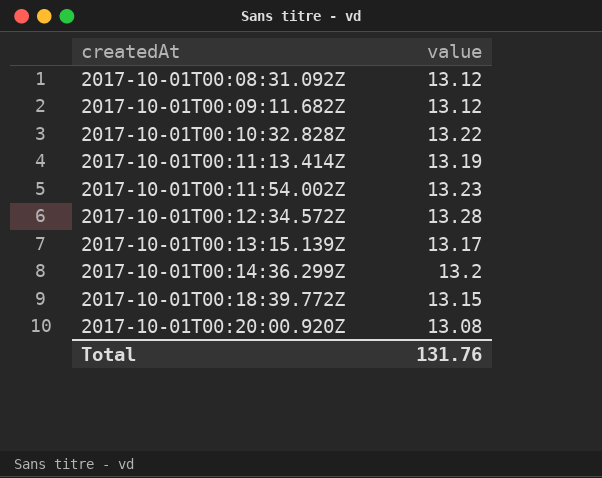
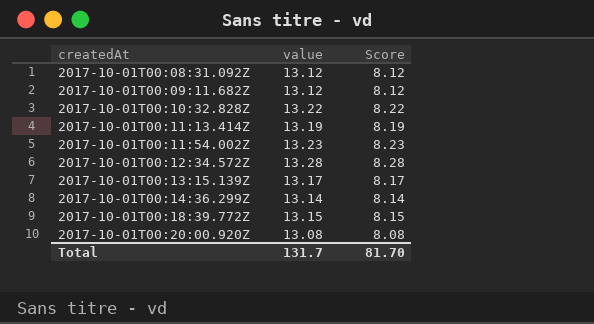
column Score | formula: none -> [value] - 5
2017-10-01T00:14:36.299Z | value: 13.2 -> 13.14
Total | value: 131.76 -> 131.7

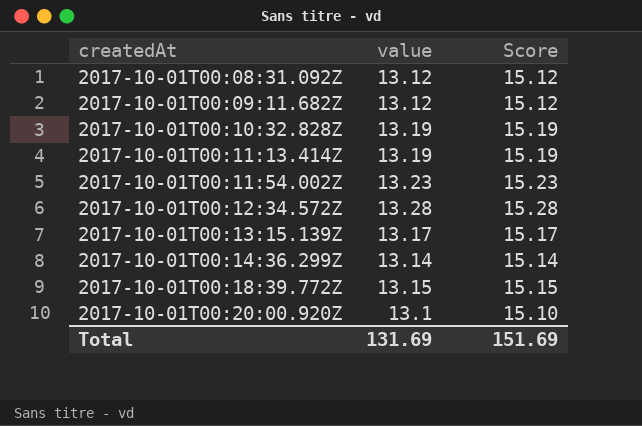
column Score | formula: [value] - 5 -> [value] + 2
2017-10-01T00:10:32.828Z | value: 13.22 -> 13.19
2017-10-01T00:20:00.920Z | value: 13.08 -> 13.1
Total | value: 131.7 -> 131.69
Total | Score: 81.70 -> 151.69

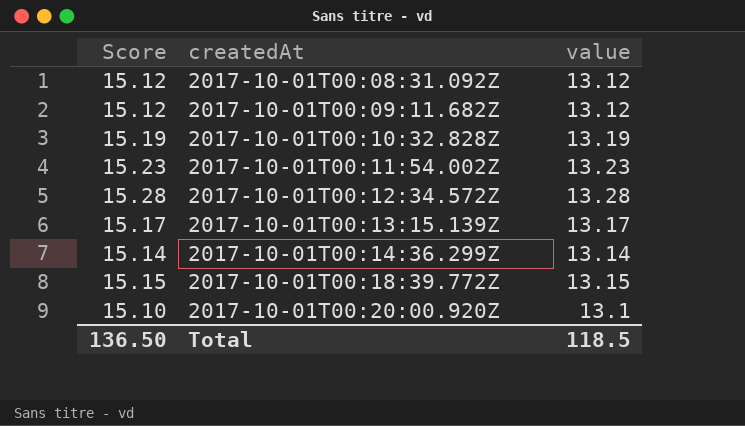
column Score | position: 3 -> 1
row 2017-10-01T00:11:13.414Z: 13.19 | 15.19 -> none
Total | Score: 151.69 -> 136.50
Total | value: 131.69 -> 118.5

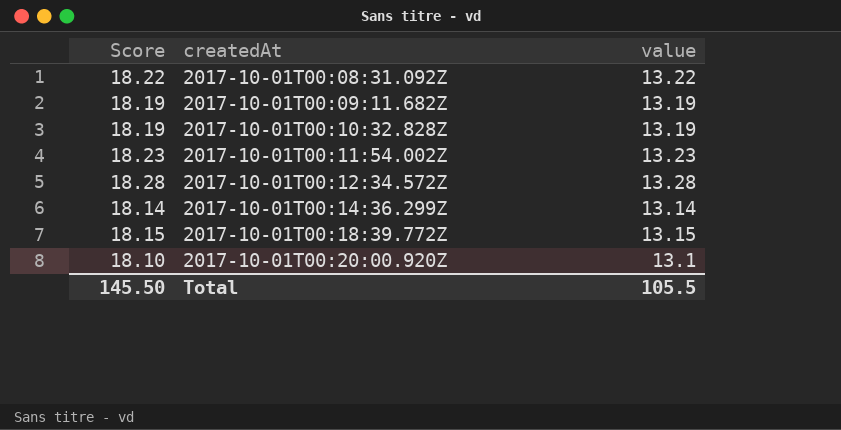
column Score | formula: [value] + 2 -> [value] + 5
row 2017-10-01T00:13:15.139Z: 15.17 | 13.17 -> none
2017-10-01T00:08:31.092Z | value: 13.12 -> 13.22
2017-10-01T00:09:11.682Z | value: 13.12 -> 13.19
Total | Score: 136.50 -> 145.50
Total | value: 118.5 -> 105.5

